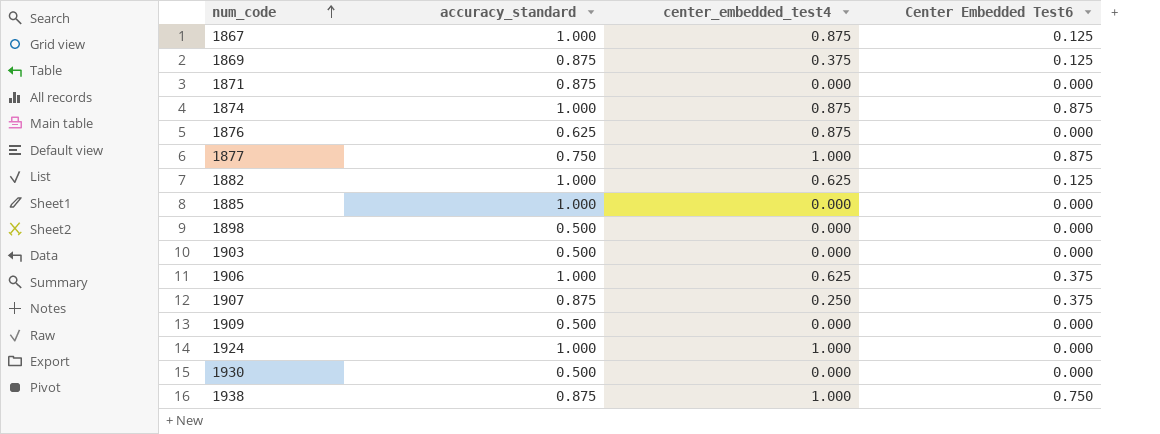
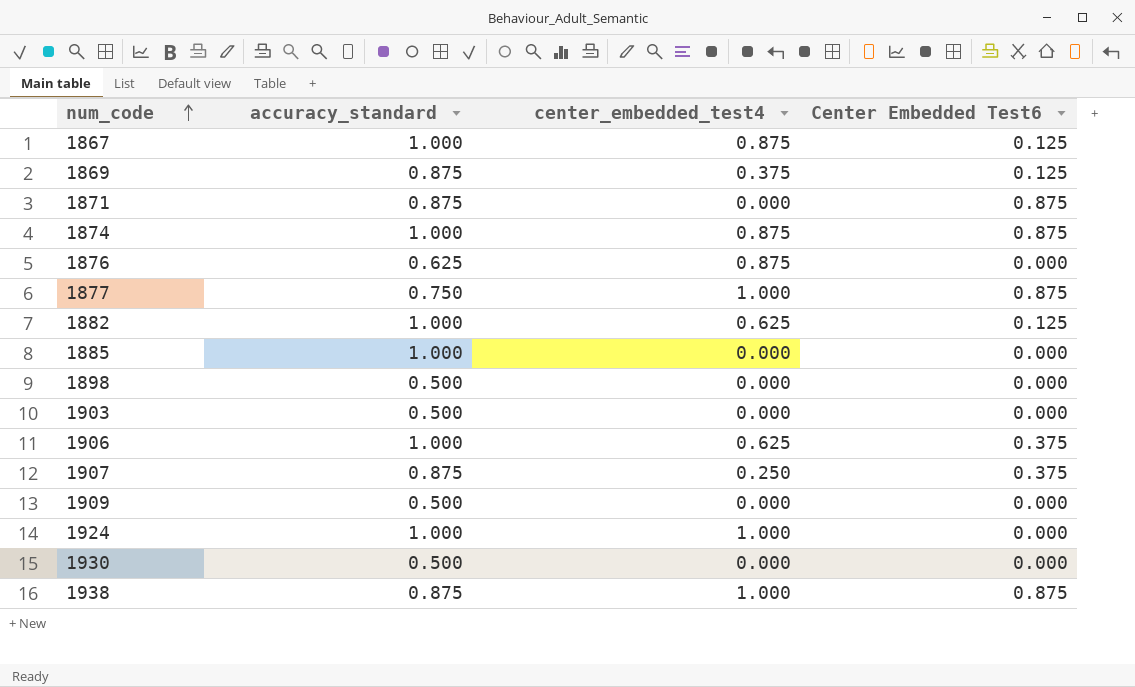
1871 | Center Embedded Test6: 0.000 -> 0.875
1938 | Center Embedded Test6: 0.750 -> 0.875

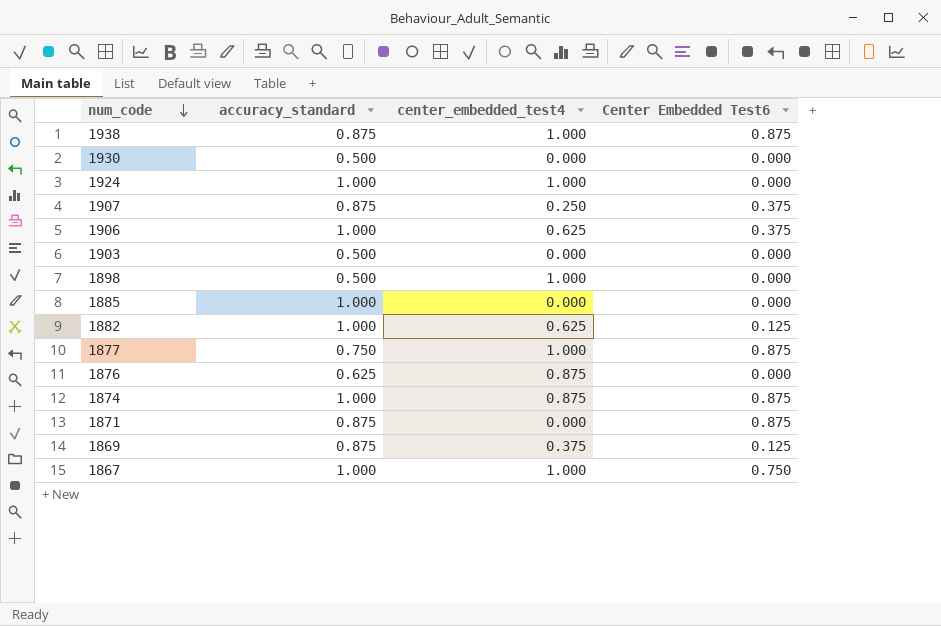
row order: num_code ascending -> num_code descending
row 1909: 0.500 | 0.000 | 0.000 -> none
1898 | center_embedded_test4: 0.000 -> 1.000
1867 | center_embedded_test4: 0.875 -> 1.000
1867 | Center Embedded Test6: 0.125 -> 0.750

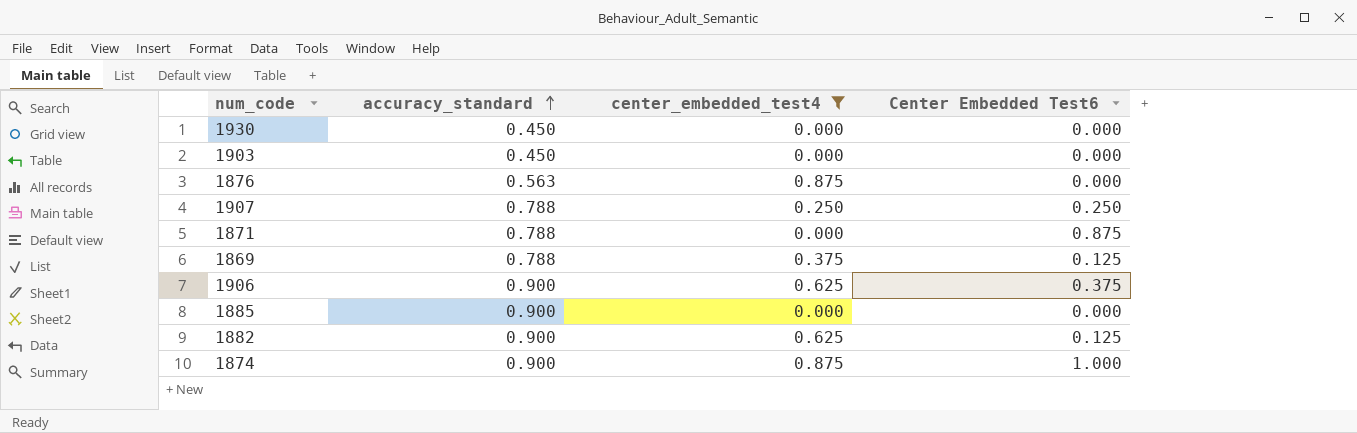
filter: none -> center_embedded_test4 != 1.000
row order: num_code descending -> accuracy_standard ascending
1930 | accuracy_standard: 0.500 -> 0.450
1903 | accuracy_standard: 0.500 -> 0.450
1876 | accuracy_standard: 0.625 -> 0.563
1907 | accuracy_standard: 0.875 -> 0.788
1907 | Center Embedded Test6: 0.375 -> 0.250
1871 | accuracy_standard: 0.875 -> 0.788
1869 | accuracy_standard: 0.875 -> 0.788
1906 | accuracy_standard: 1.000 -> 0.900
1885 | accuracy_standard: 1.000 -> 0.900
1882 | accuracy_standard: 1.000 -> 0.900
1874 | accuracy_standard: 1.000 -> 0.900
1874 | Center Embedded Test6: 0.875 -> 1.000

